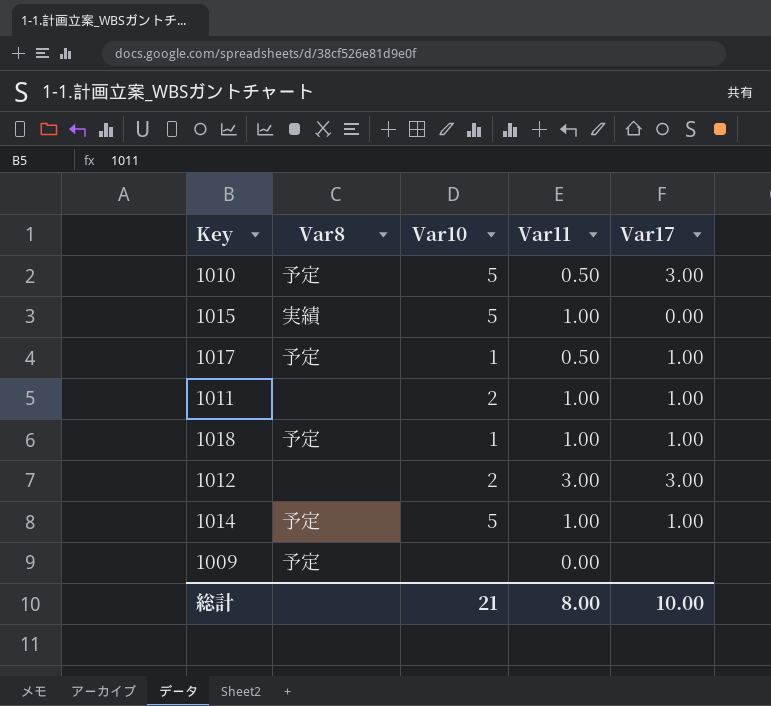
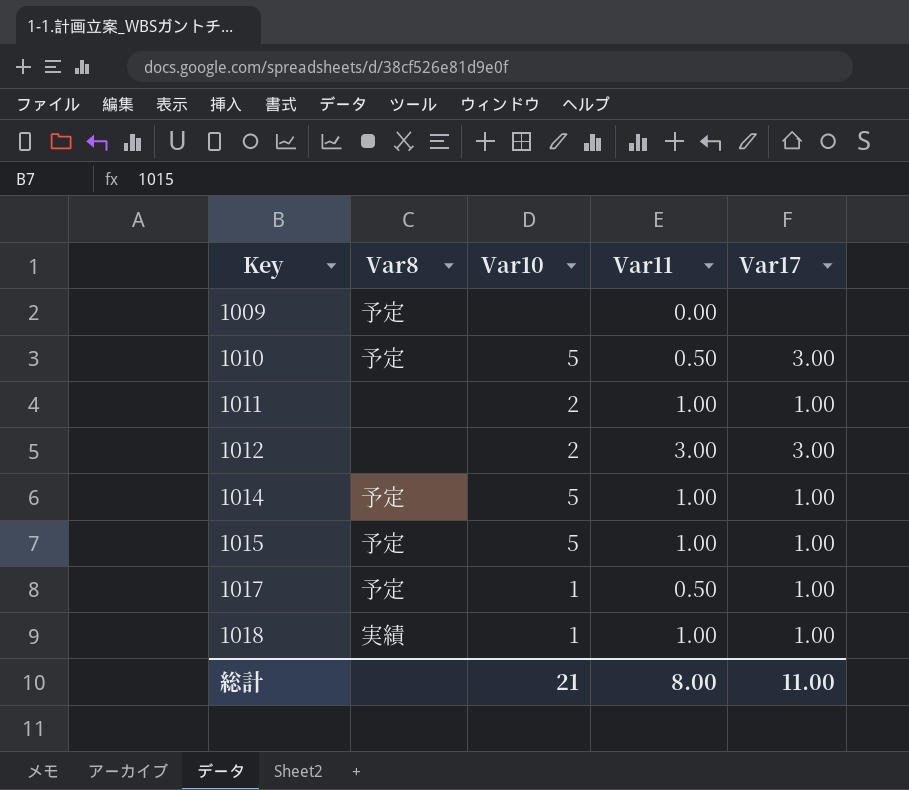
row order: none -> Key ascending
1015 | Var8: 実績 -> 予定
1015 | Var17: 0.00 -> 1.00
1018 | Var8: 予定 -> 実績
総計 | Var17: 10.00 -> 11.00

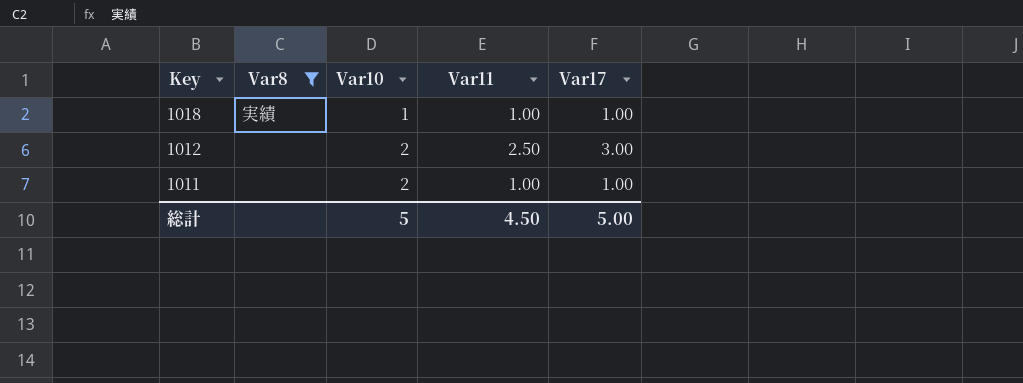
filter: none -> Var8 != 予定
row order: Key ascending -> Key descending
1012 | Var11: 3.00 -> 2.50
総計 | Var10: 21 -> 5
総計 | Var11: 8.00 -> 4.50
総計 | Var17: 11.00 -> 5.00

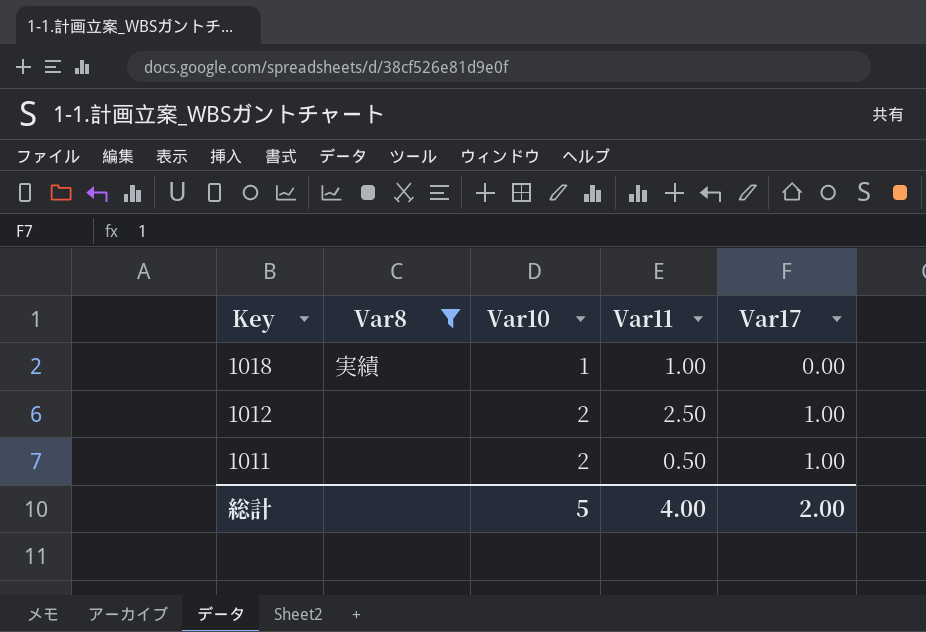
1018 | Var17: 1.00 -> 0.00
1012 | Var17: 3.00 -> 1.00
1011 | Var11: 1.00 -> 0.50
総計 | Var11: 4.50 -> 4.00
総計 | Var17: 5.00 -> 2.00

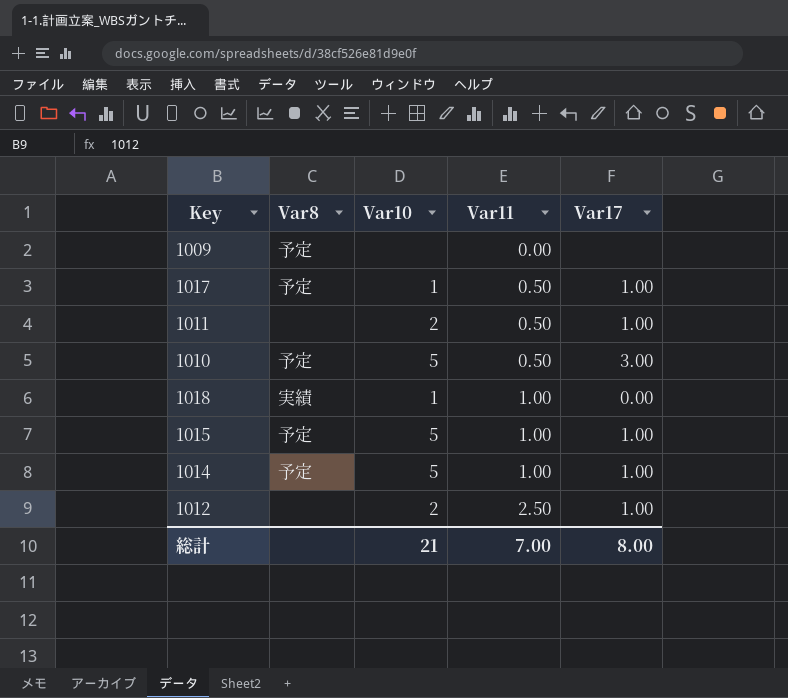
filter: Var8 != 予定 -> none
row order: Key descending -> Var11 ascending
総計 | Var10: 5 -> 21
総計 | Var11: 4.00 -> 7.00
総計 | Var17: 2.00 -> 8.00

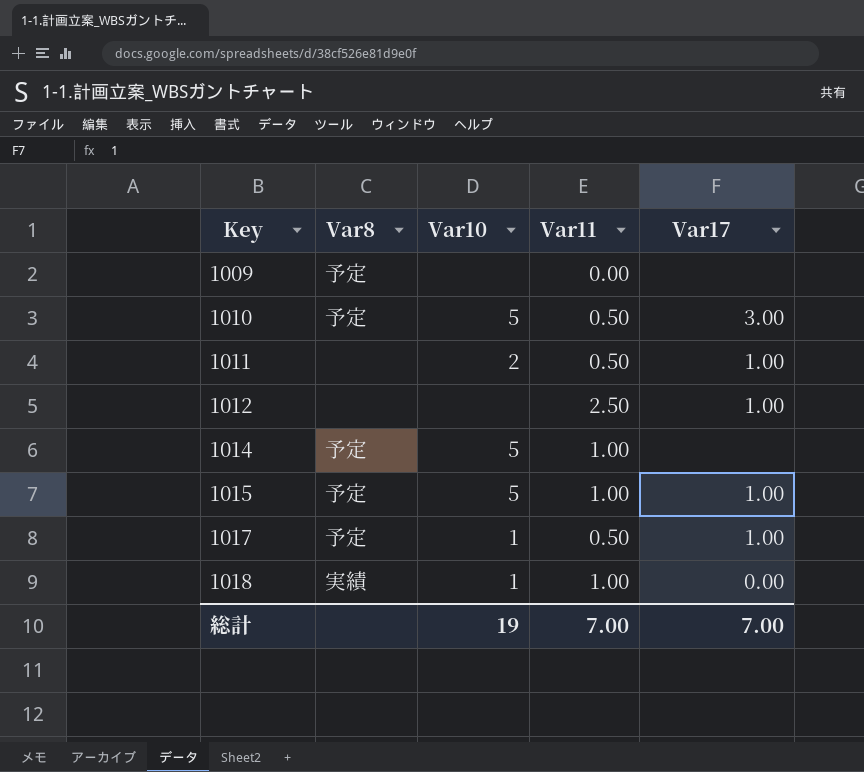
row order: Var11 ascending -> Key ascending
1012 | Var10: 2 -> none
1014 | Var17: 1.00 -> none
総計 | Var10: 21 -> 19
総計 | Var17: 8.00 -> 7.00

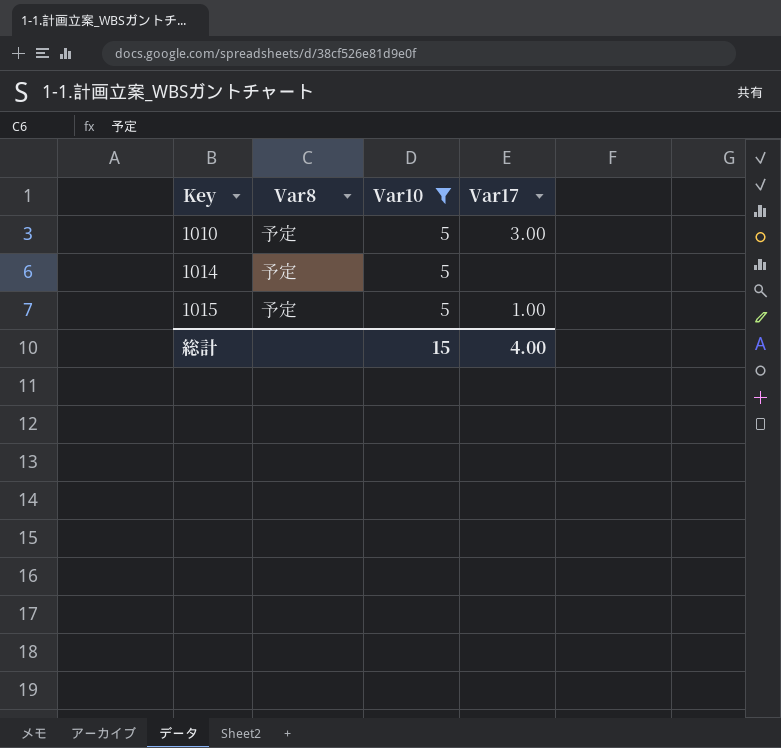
filter: none -> Var10 = 5
column Var11 | position: 4 -> none
総計 | Var10: 19 -> 15
総計 | Var17: 7.00 -> 4.00

